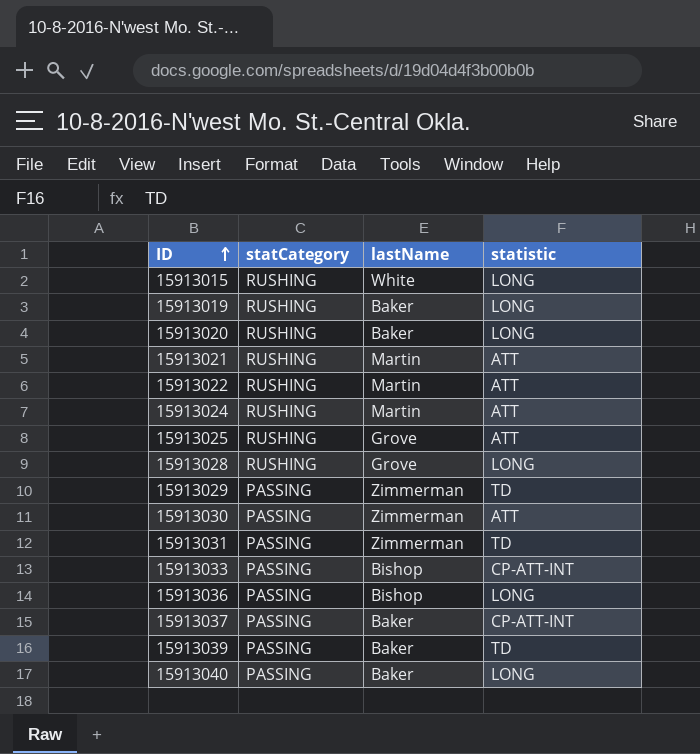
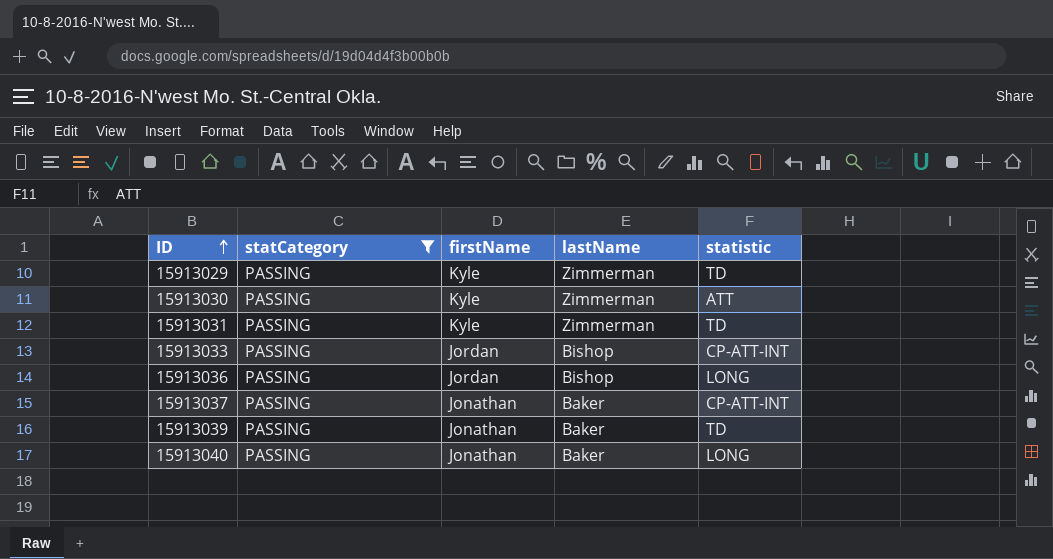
filter: none -> statCategory = PASSING
column firstName | position: none -> 3

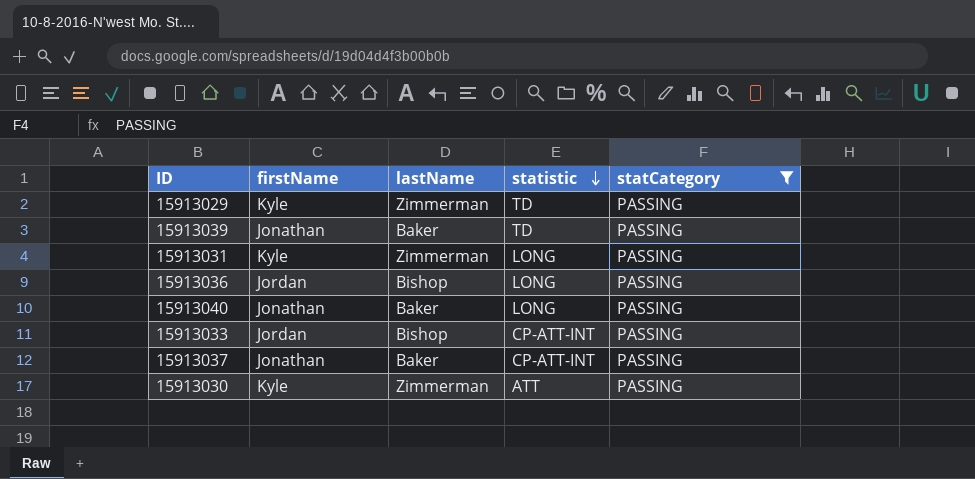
row order: ID ascending -> statistic descending
column statCategory | position: 2 -> 5
15913031 | statistic: TD -> LONG

